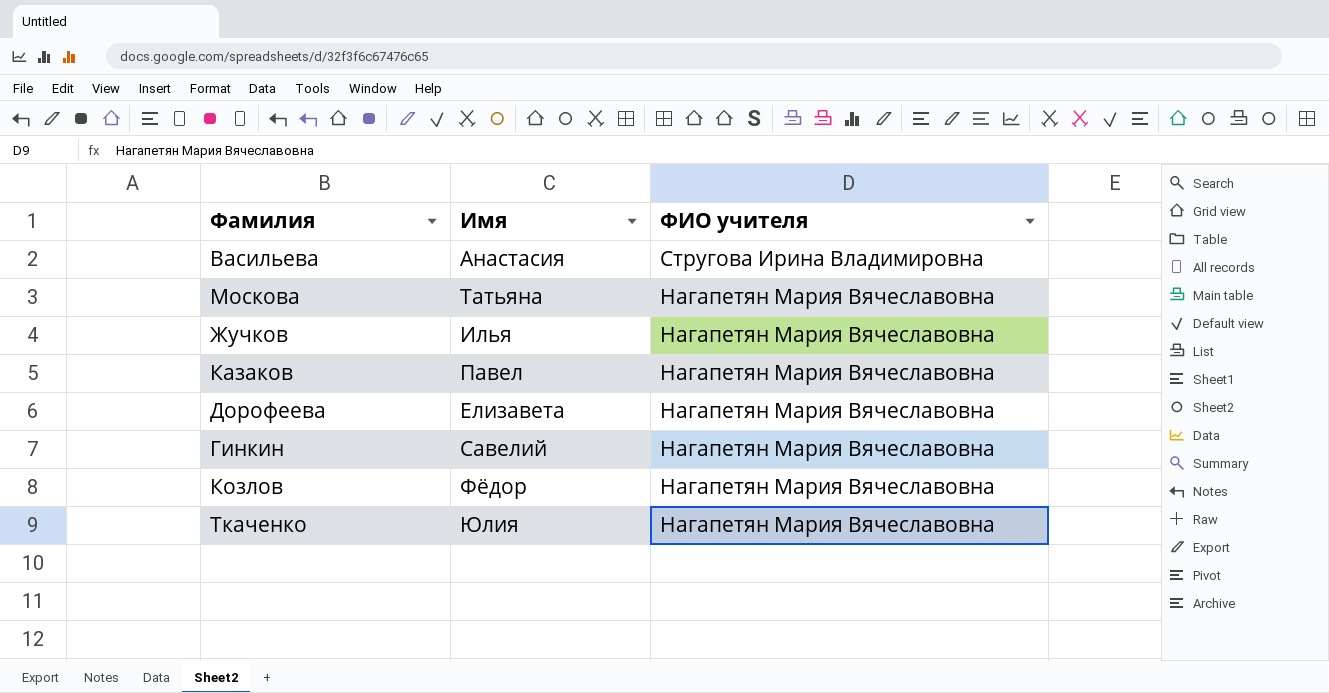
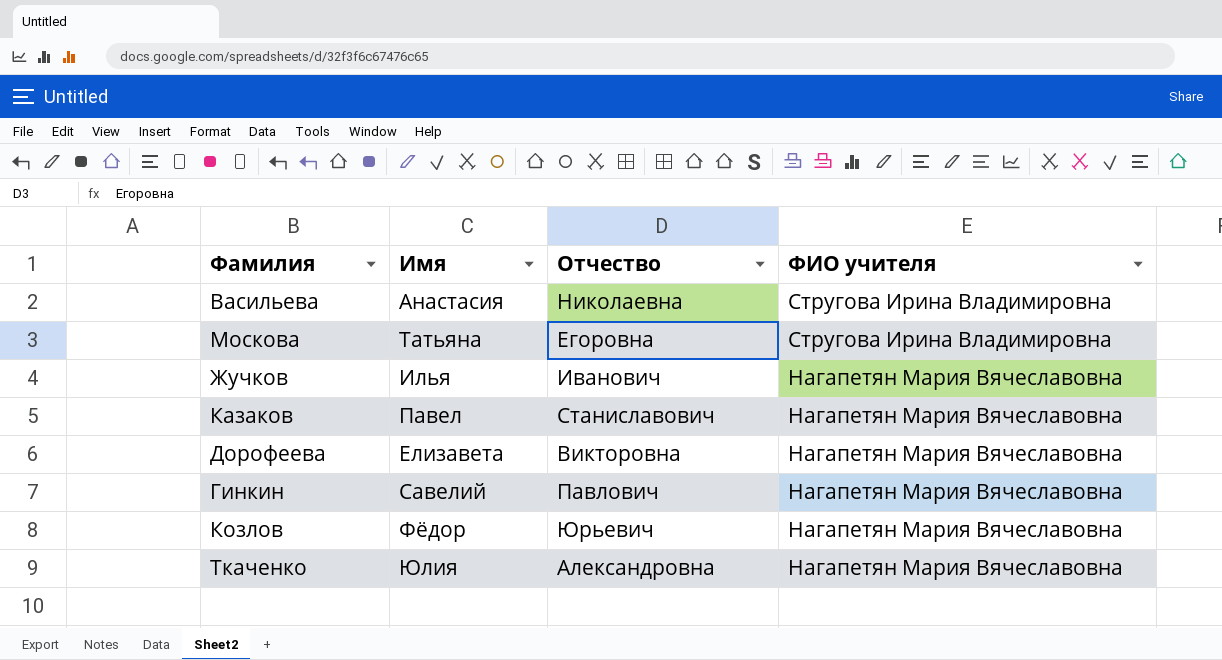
column Отчество | position: none -> 3
Москова | ФИО учителя: Нагапетян Мария Вячеславовна -> Стругова Ирина Владимировна

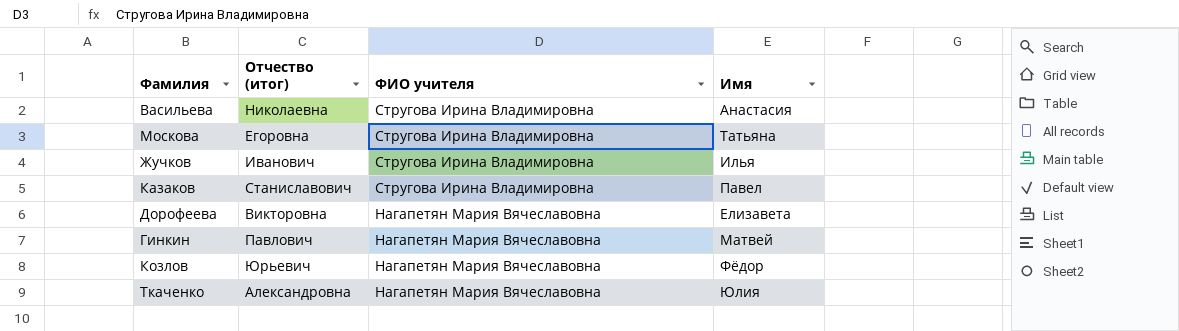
column name: Отчество -> Отчество (итог)
column Имя | position: 2 -> 4
Жучков | ФИО учителя: Нагапетян Мария Вячеславовна -> Стругова Ирина Владимировна
Казаков | ФИО учителя: Нагапетян Мария Вячеславовна -> Стругова Ирина Владимировна
Гинкин | Имя: Савелий -> Матвей

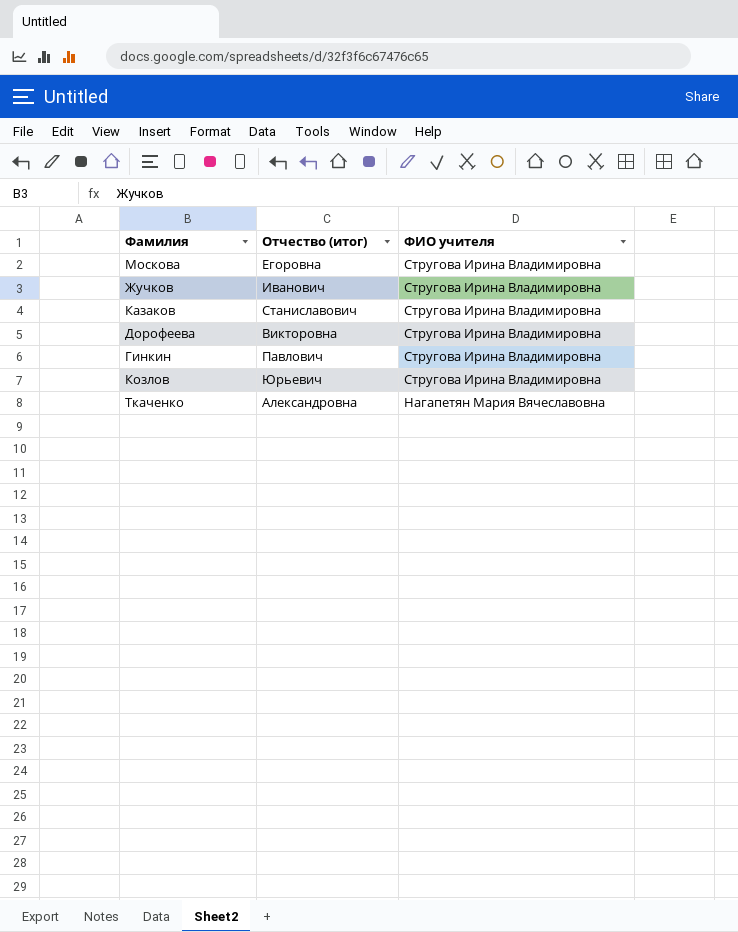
column Имя | position: 4 -> none
row Васильева: Николаевна | Стругова Ирина Владимировна | Анастасия -> none
Дорофеева | ФИО учителя: Нагапетян Мария Вячеславовна -> Стругова Ирина Владимировна
Гинкин | ФИО учителя: Нагапетян Мария Вячеславовна -> Стругова Ирина Владимировна
Козлов | ФИО учителя: Нагапетян Мария Вячеславовна -> Стругова Ирина Владимировна

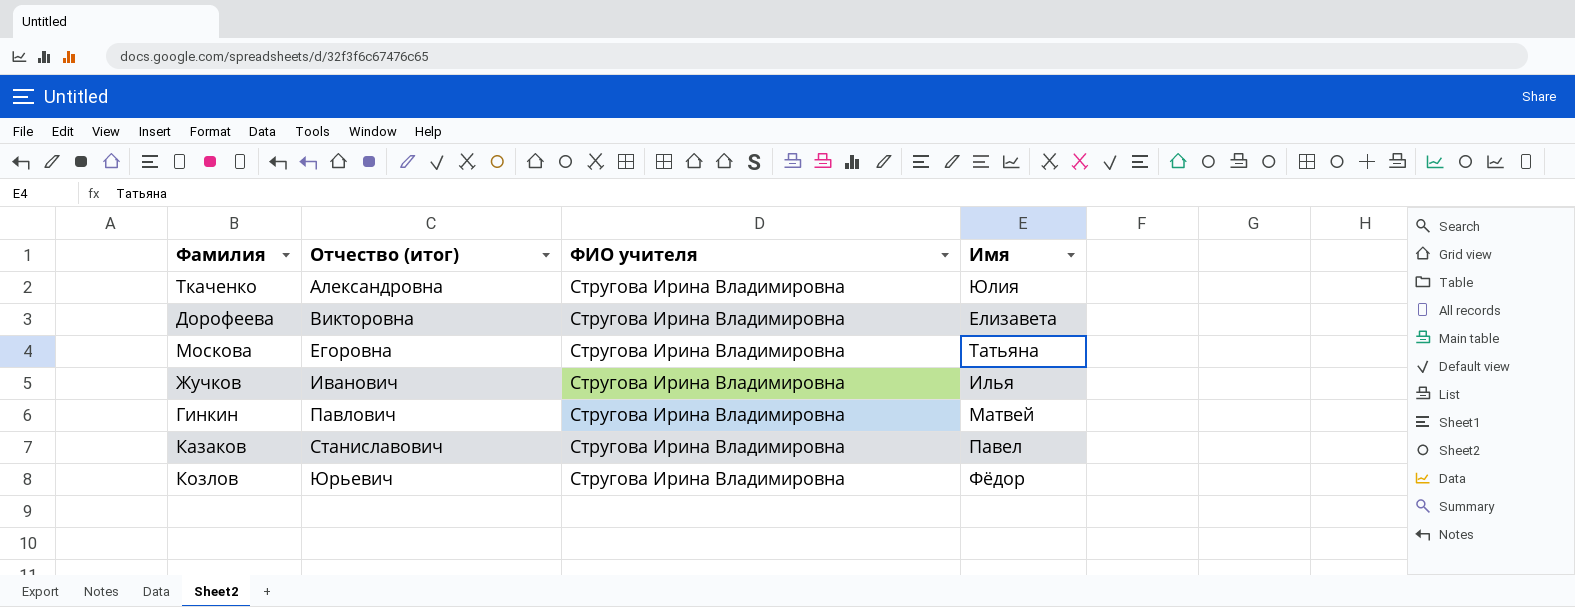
row order: ФИО учителя descending -> Отчество (итог) ascending
column Имя | position: none -> 4
Ткаченко | ФИО учителя: Нагапетян Мария Вячеславовна -> Стругова Ирина Владимировна

